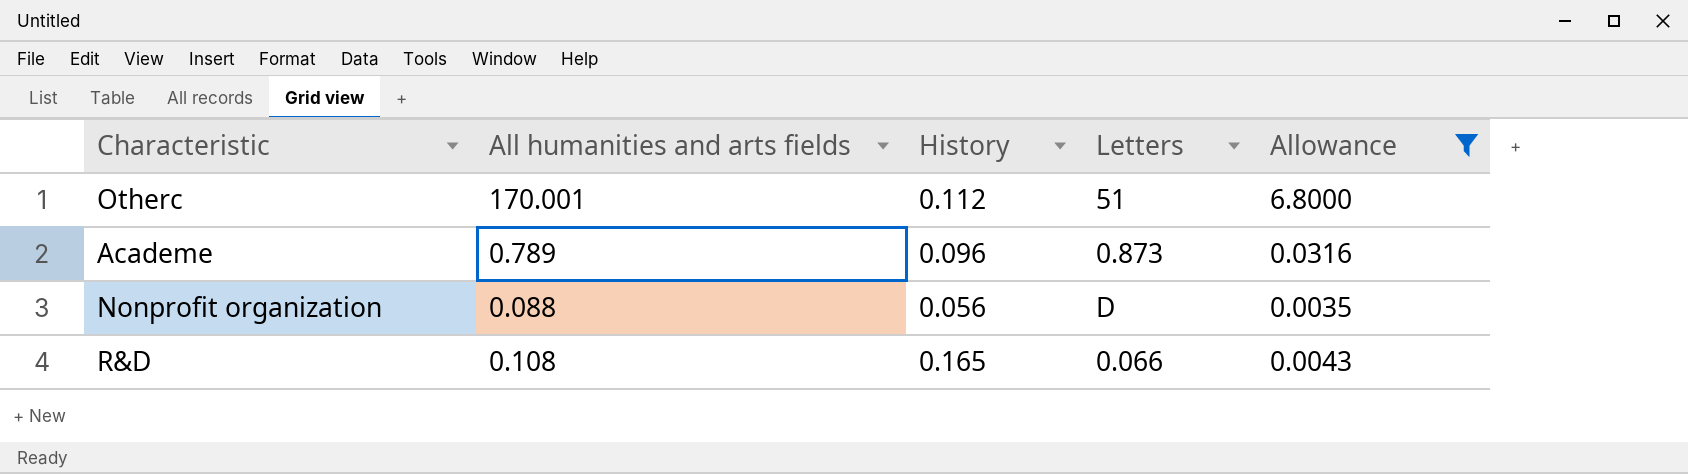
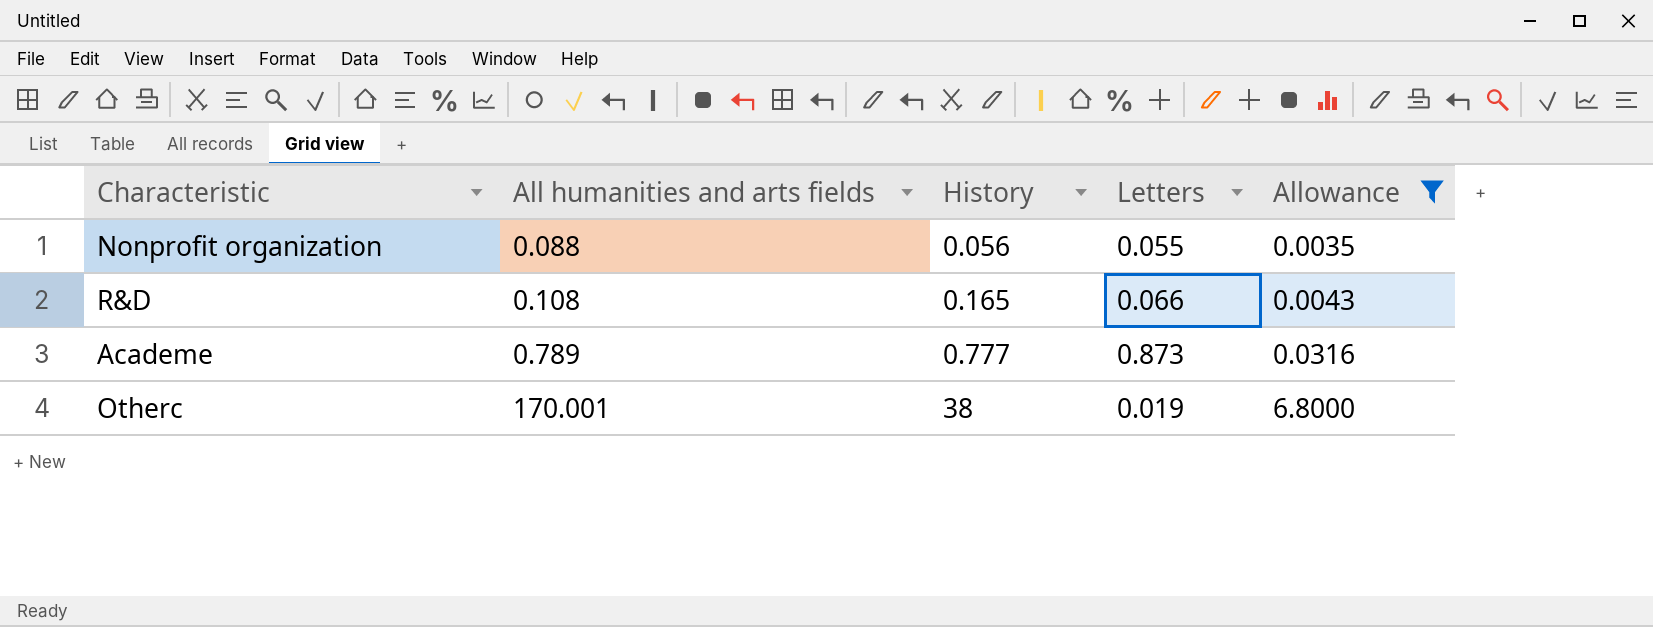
row order: none -> All humanities and arts fields ascending
Nonprofit organization | Letters: D -> 0.055
Academe | History: 0.096 -> 0.777
Otherc | History: 0.112 -> 38
Otherc | Letters: 51 -> 0.019

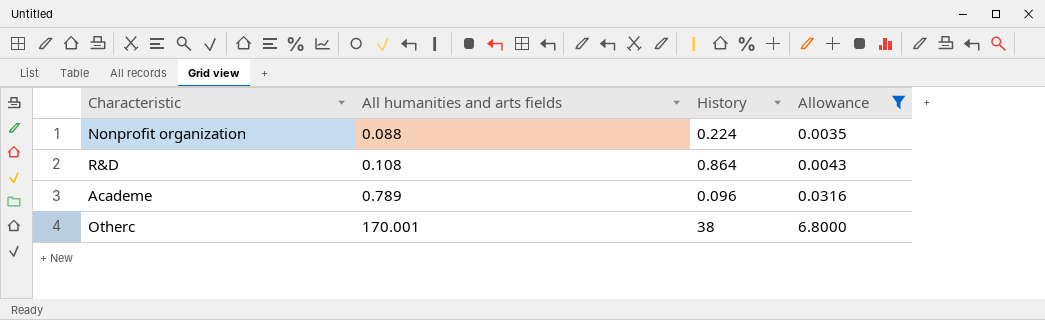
column Letters | position: 4 -> none
Nonprofit organization | History: 0.056 -> 0.224
R&D | History: 0.165 -> 0.864
Academe | History: 0.777 -> 0.096

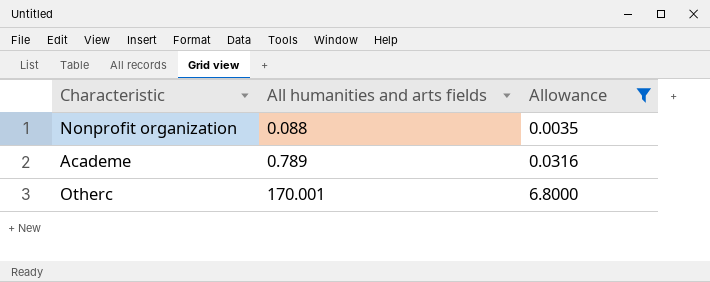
column History | position: 3 -> none
row R&D: 0.108 | 0.864 | 0.0043 -> none

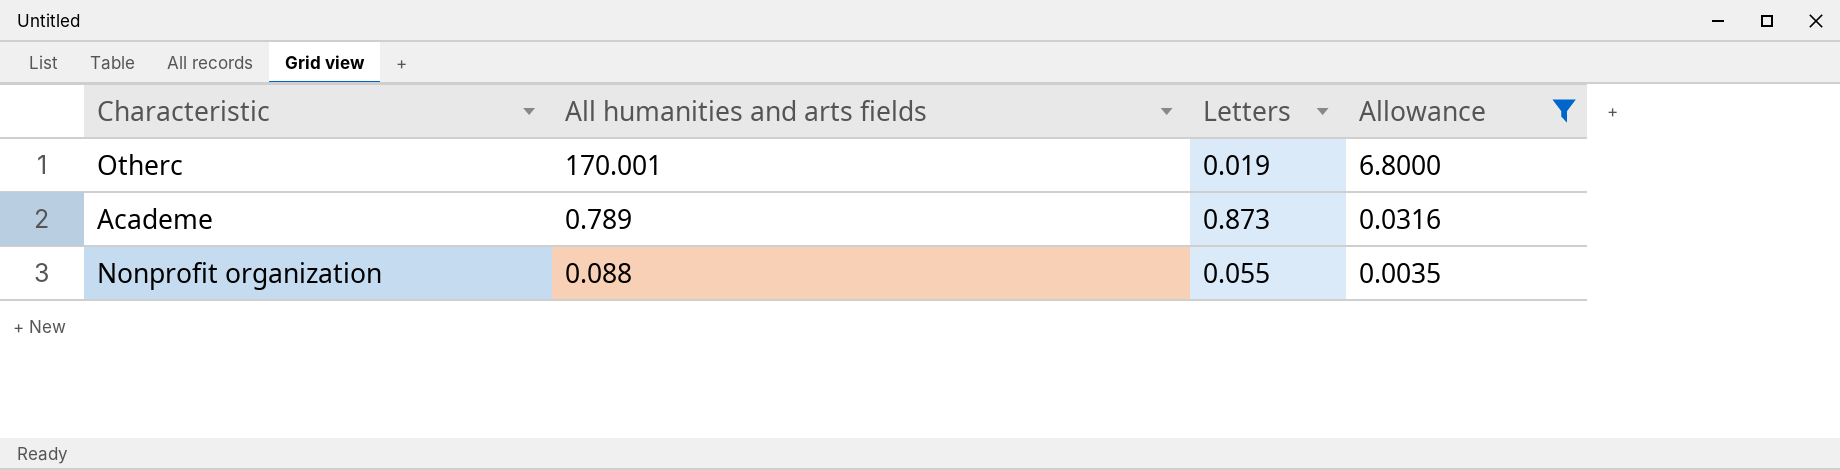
row order: All humanities and arts fields ascending -> All humanities and arts fields descending
column Letters | position: none -> 3

